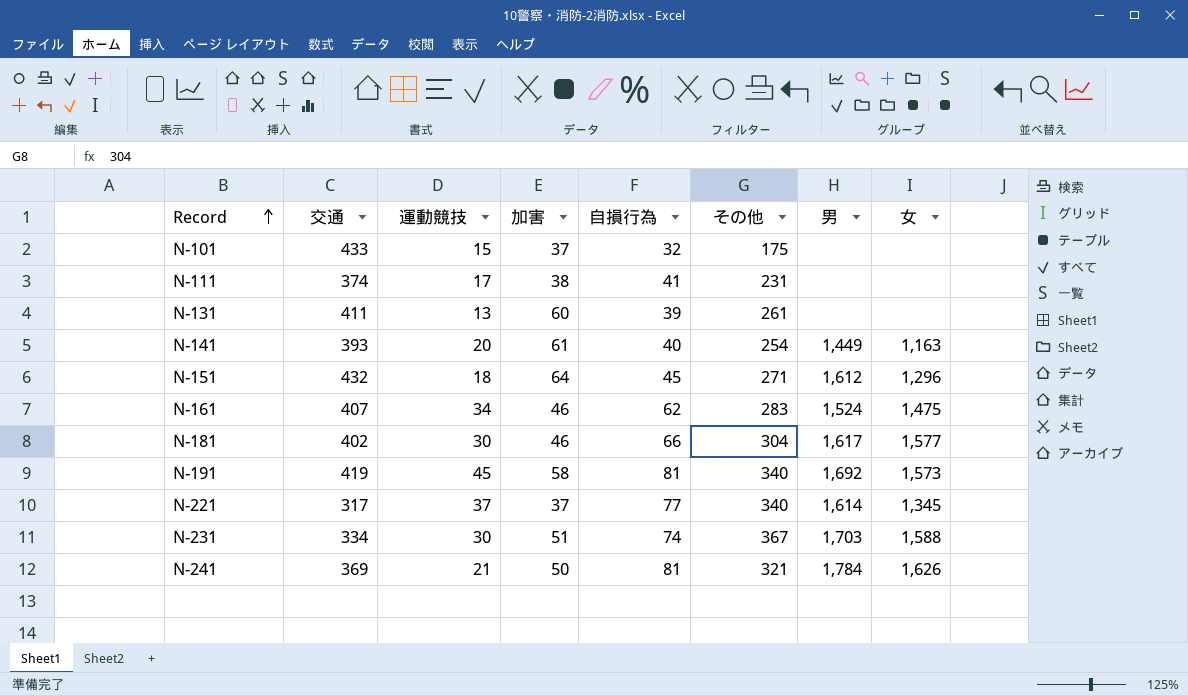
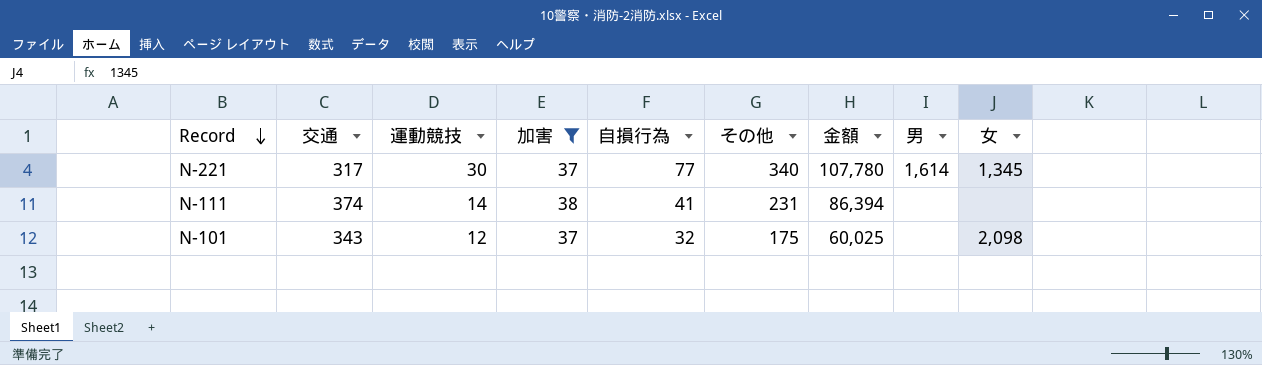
filter: none -> 加害 <= 38
row order: Record ascending -> Record descending
column 金額 | formula: none -> [交通] * [その他]
N-221 | 運動競技: 37 -> 30
N-111 | 運動競技: 17 -> 14
N-101 | 交通: 433 -> 343
N-101 | 運動競技: 15 -> 12
N-101 | 女: none -> 2,098

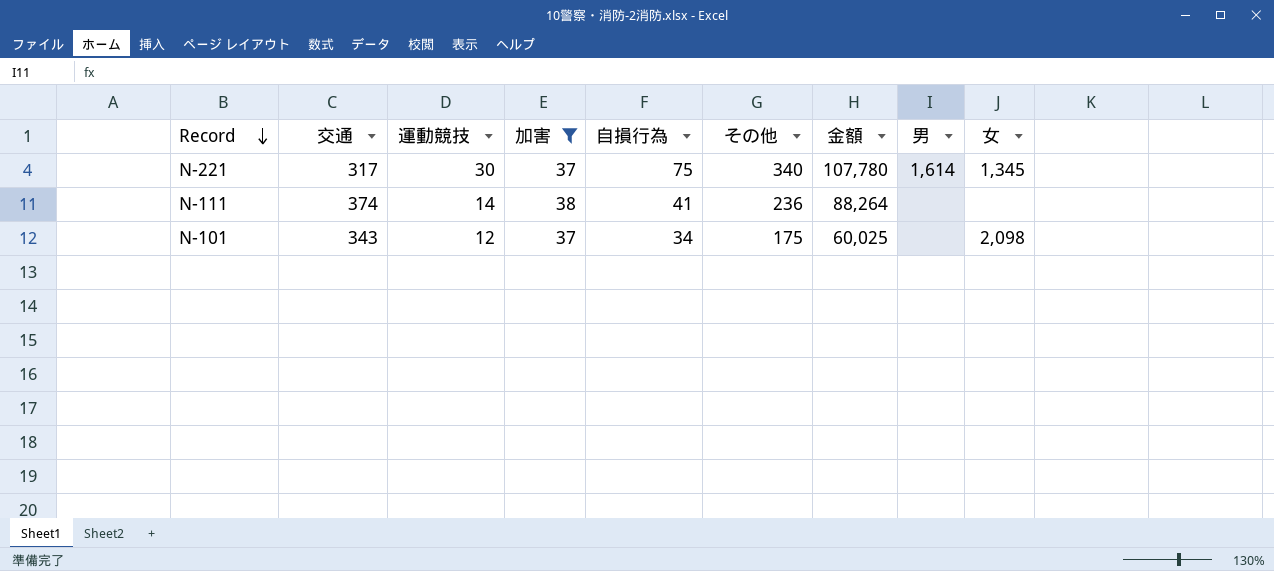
N-221 | 自損行為: 77 -> 75
N-111 | その他: 231 -> 236
N-111 | 金額: 86,394 -> 88,264
N-101 | 自損行為: 32 -> 34

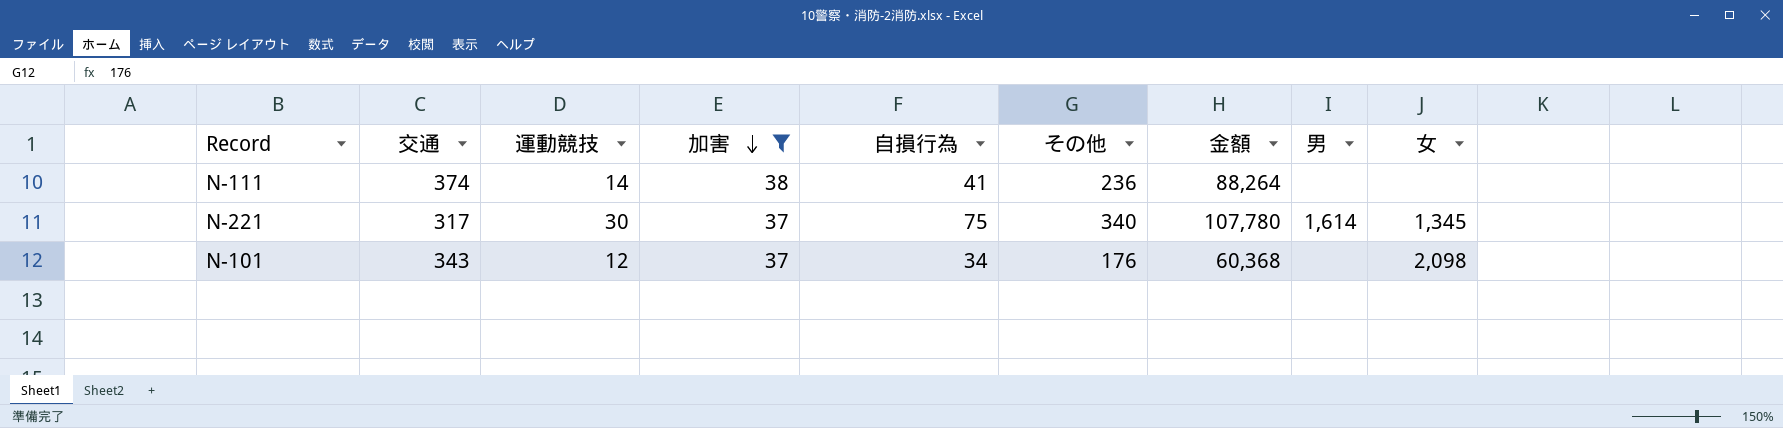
row order: Record descending -> 加害 descending
N-101 | その他: 175 -> 176
N-101 | 金額: 60,025 -> 60,368

